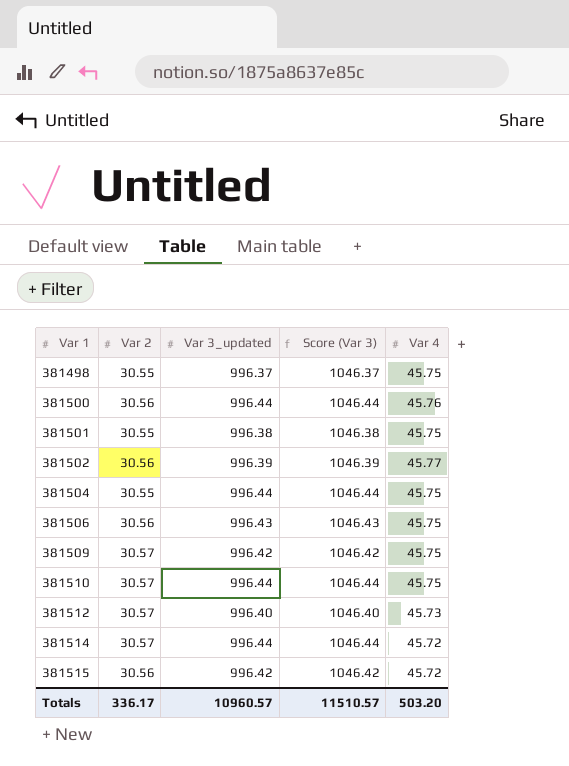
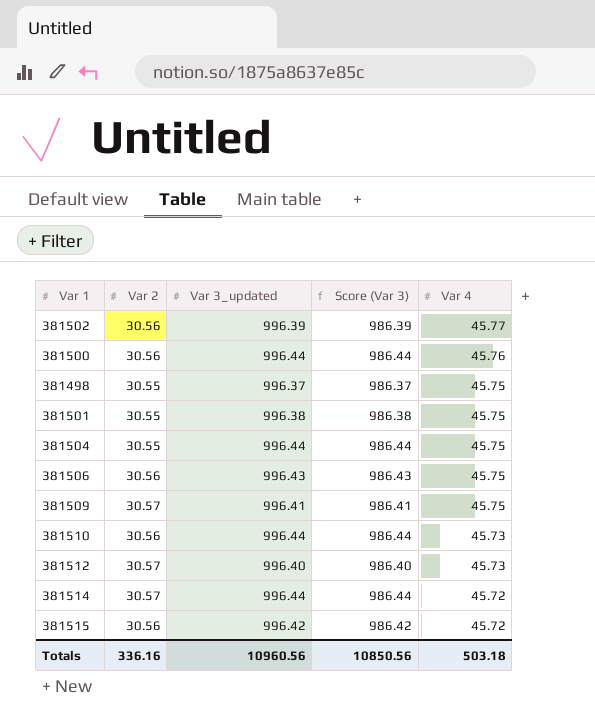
row order: Var 1 ascending -> Var 4 descending
column Score (Var 3) | formula: [Var 3_updated] + 50 -> [Var 3_updated] - 10
381509 | Var 3_updated: 996.42 -> 996.41
381510 | Var 2: 30.57 -> 30.56
381510 | Var 4: 45.75 -> 45.73
Totals | Var 2: 336.17 -> 336.16
Totals | Var 3_updated: 10960.57 -> 10960.56
Totals | Score (Var 3): 11510.57 -> 10850.56
Totals | Var 4: 503.20 -> 503.18

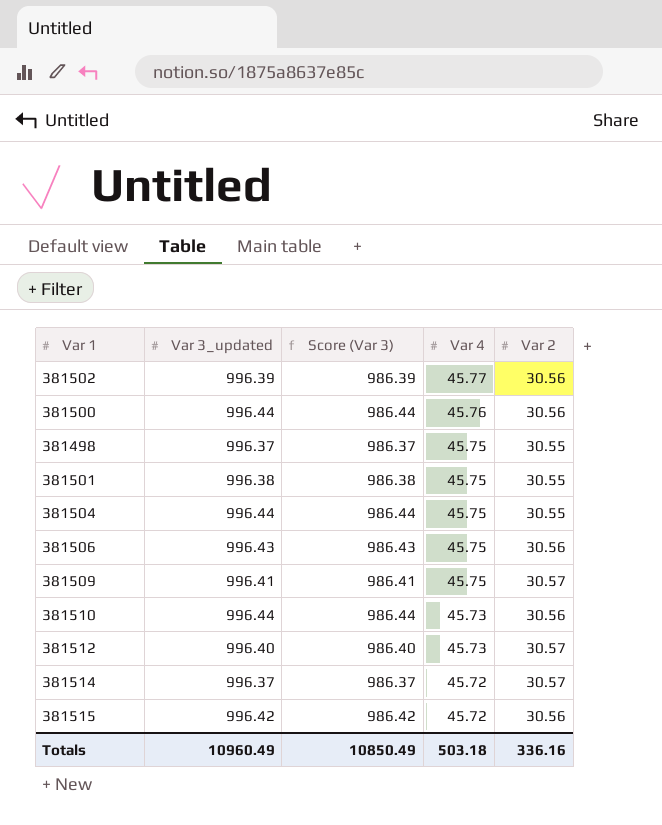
column Var 2 | position: 2 -> 5
381514 | Var 3_updated: 996.44 -> 996.37
381514 | Score (Var 3): 986.44 -> 986.37
Totals | Var 3_updated: 10960.56 -> 10960.49
Totals | Score (Var 3): 10850.56 -> 10850.49

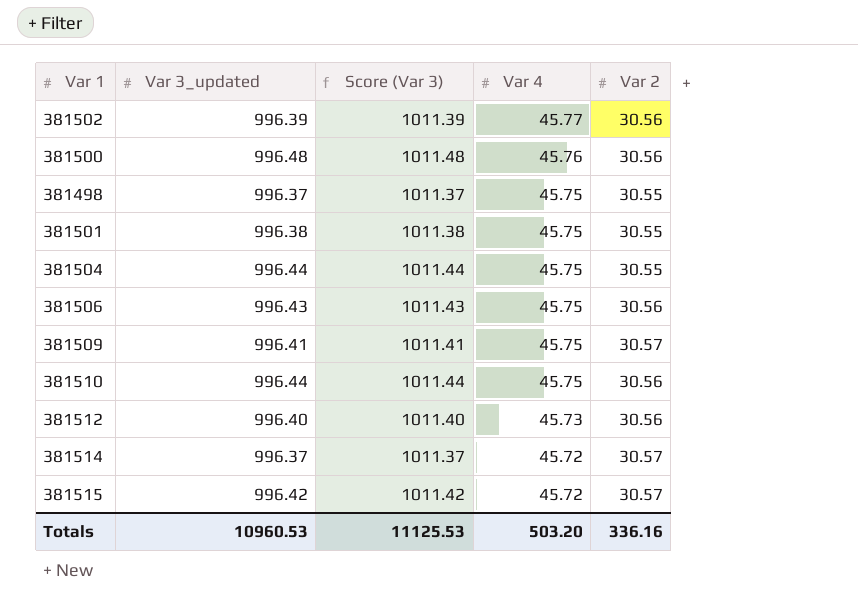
column Score (Var 3) | formula: [Var 3_updated] - 10 -> [Var 3_updated] + 15
381500 | Var 3_updated: 996.44 -> 996.48
381510 | Var 4: 45.73 -> 45.75
381512 | Var 2: 30.57 -> 30.56
381515 | Var 2: 30.56 -> 30.57
Totals | Var 3_updated: 10960.49 -> 10960.53
Totals | Score (Var 3): 10850.49 -> 11125.53
Totals | Var 4: 503.18 -> 503.20

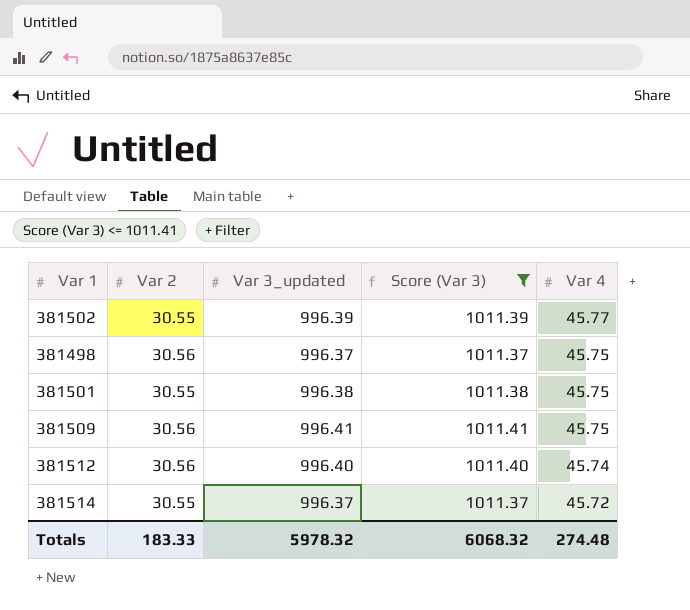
filter: none -> Score (Var 3) <= 1011.41
column Var 2 | position: 5 -> 2
381502 | Var 2: 30.56 -> 30.55
381498 | Var 2: 30.55 -> 30.56
381509 | Var 2: 30.57 -> 30.56
381512 | Var 4: 45.73 -> 45.74
381514 | Var 2: 30.57 -> 30.55
Totals | Var 2: 336.16 -> 183.33
Totals | Var 3_updated: 10960.53 -> 5978.32
Totals | Score (Var 3): 11125.53 -> 6068.32
Totals | Var 4: 503.20 -> 274.48

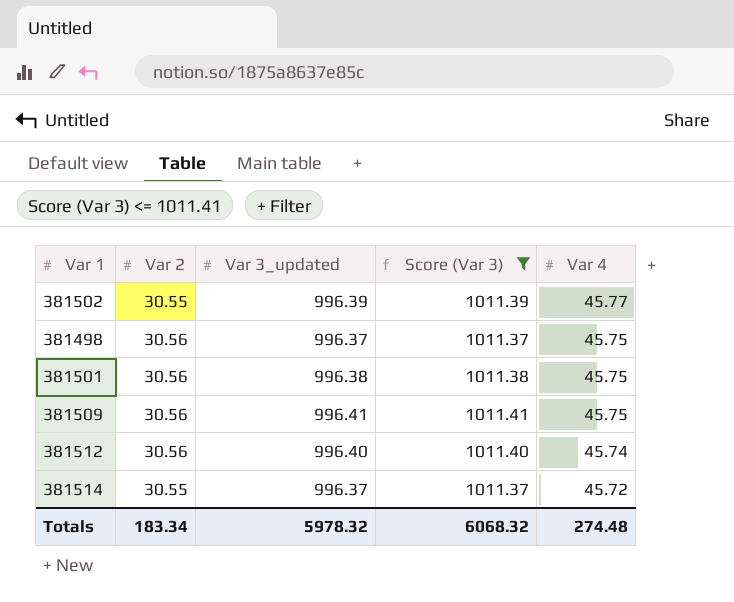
381501 | Var 2: 30.55 -> 30.56
Totals | Var 2: 183.33 -> 183.34

